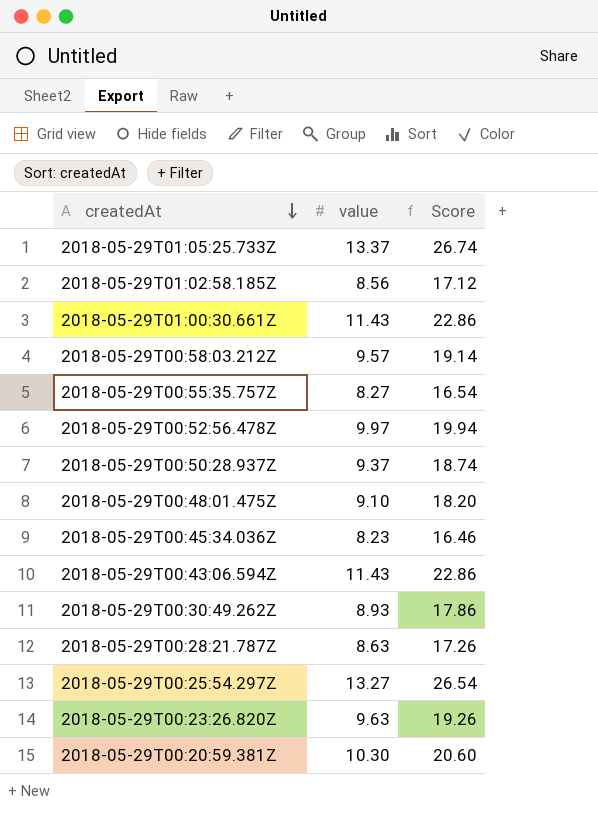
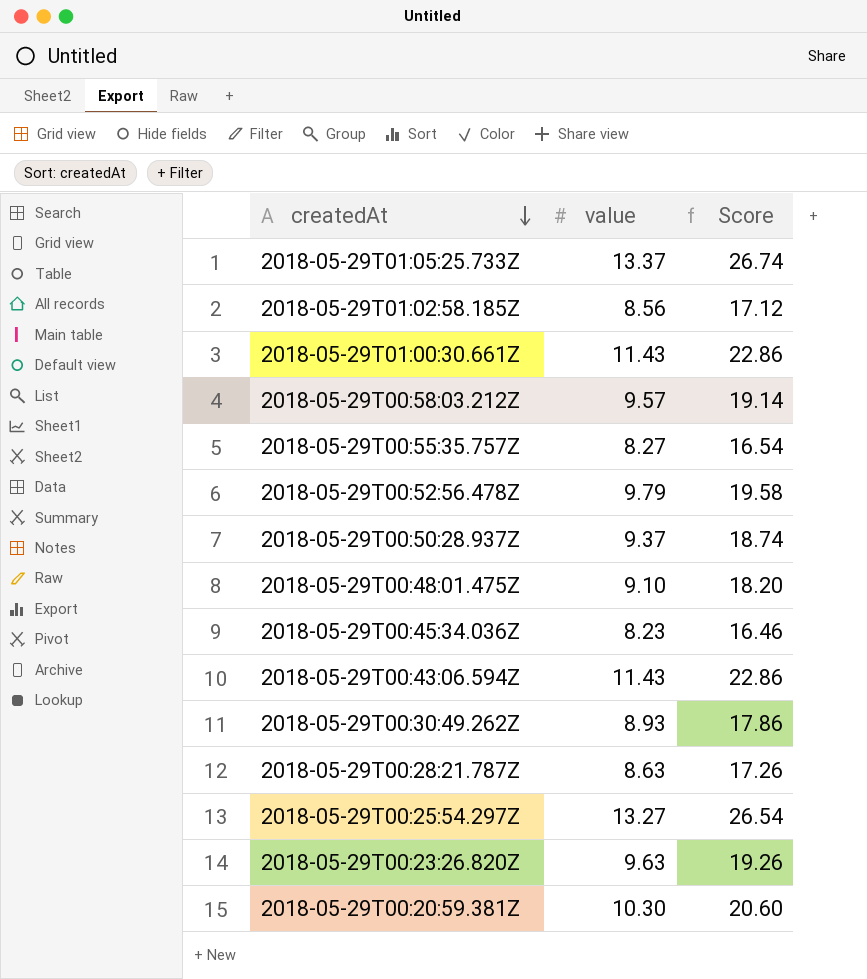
2018-05-29T00:52:56.478Z | value: 9.97 -> 9.79
2018-05-29T00:52:56.478Z | Score: 19.94 -> 19.58

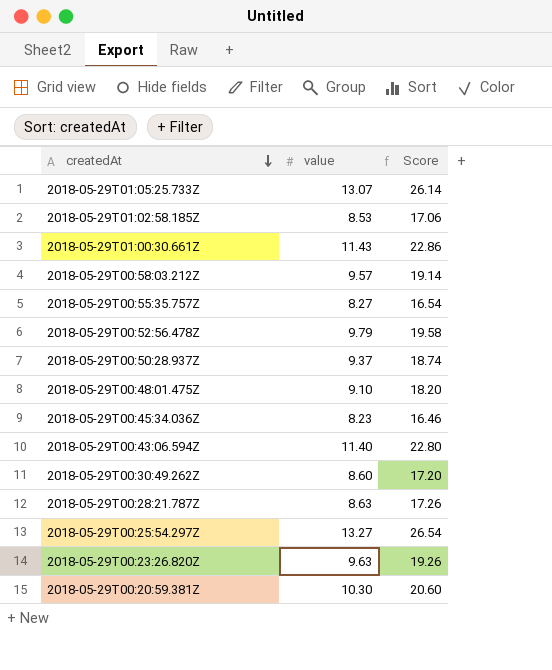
2018-05-29T01:05:25.733Z | value: 13.37 -> 13.07
2018-05-29T01:05:25.733Z | Score: 26.74 -> 26.14
2018-05-29T01:02:58.185Z | value: 8.56 -> 8.53
2018-05-29T01:02:58.185Z | Score: 17.12 -> 17.06
2018-05-29T00:43:06.594Z | value: 11.43 -> 11.40
2018-05-29T00:43:06.594Z | Score: 22.86 -> 22.80
2018-05-29T00:30:49.262Z | value: 8.93 -> 8.60
2018-05-29T00:30:49.262Z | Score: 17.86 -> 17.20

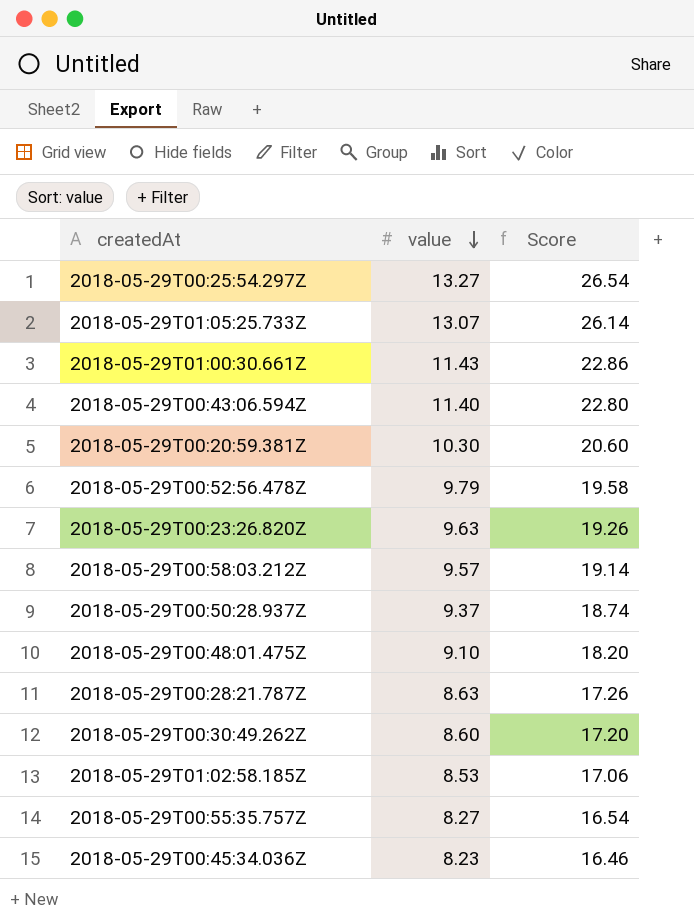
row order: createdAt descending -> value descending

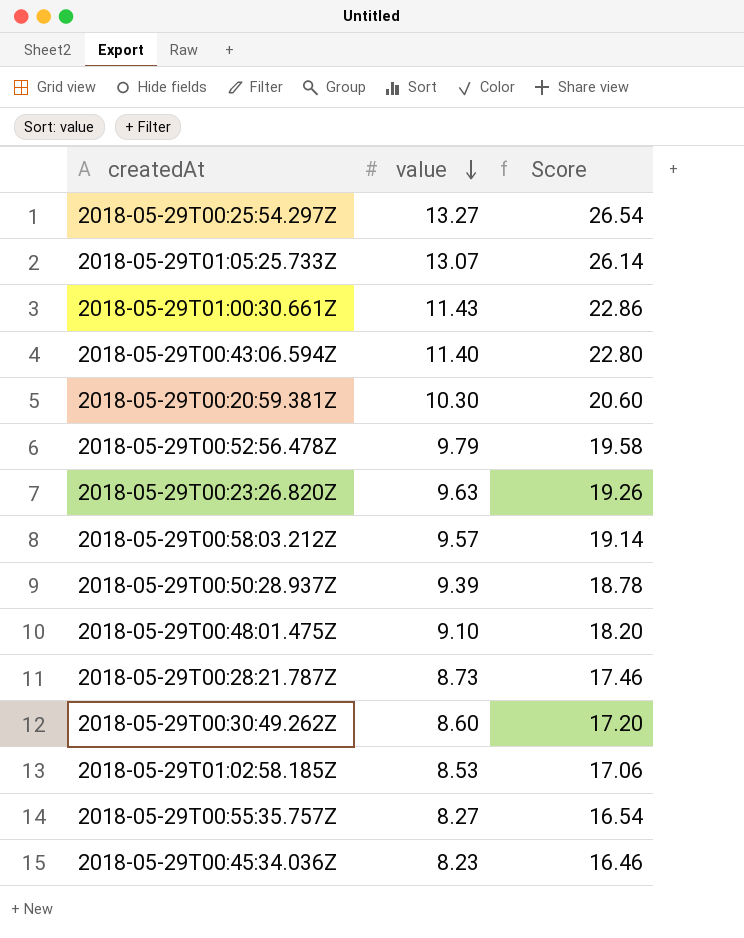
2018-05-29T00:50:28.937Z | value: 9.37 -> 9.39
2018-05-29T00:50:28.937Z | Score: 18.74 -> 18.78
2018-05-29T00:28:21.787Z | value: 8.63 -> 8.73
2018-05-29T00:28:21.787Z | Score: 17.26 -> 17.46

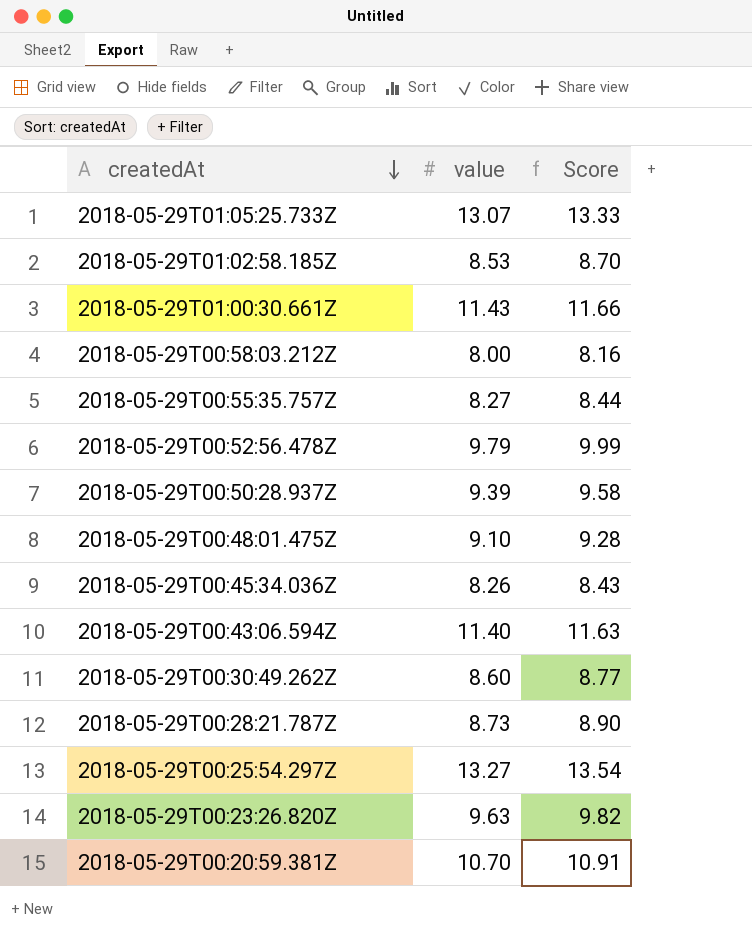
row order: value descending -> createdAt descending
column Score | formula: [value] * 2 -> [value] * 1.02
2018-05-29T00:58:03.212Z | value: 9.57 -> 8.00
2018-05-29T00:45:34.036Z | value: 8.23 -> 8.26
2018-05-29T00:20:59.381Z | value: 10.30 -> 10.70

